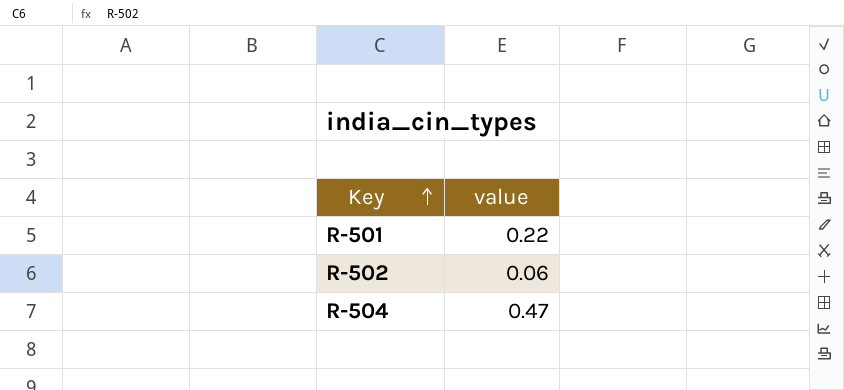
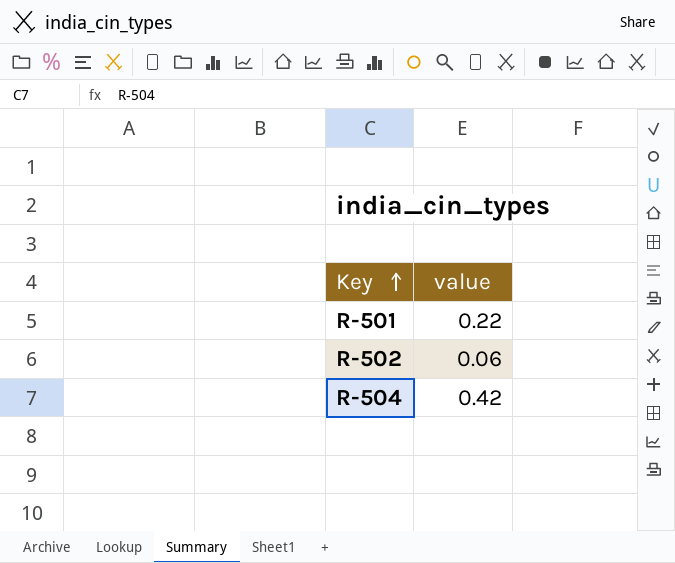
R-504 | value: 0.47 -> 0.42

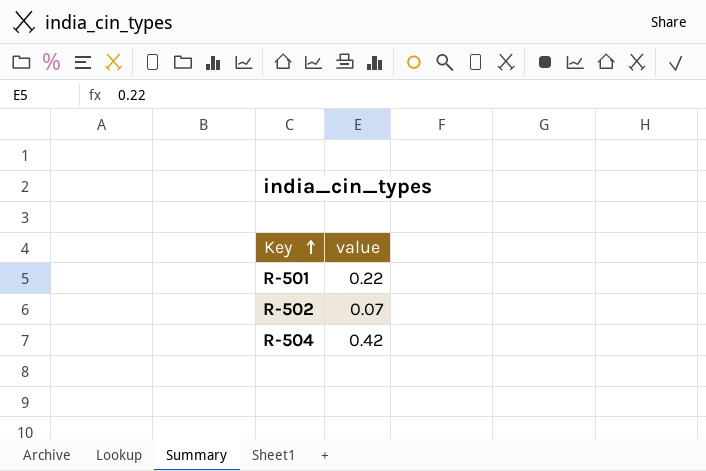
R-502 | value: 0.06 -> 0.07

